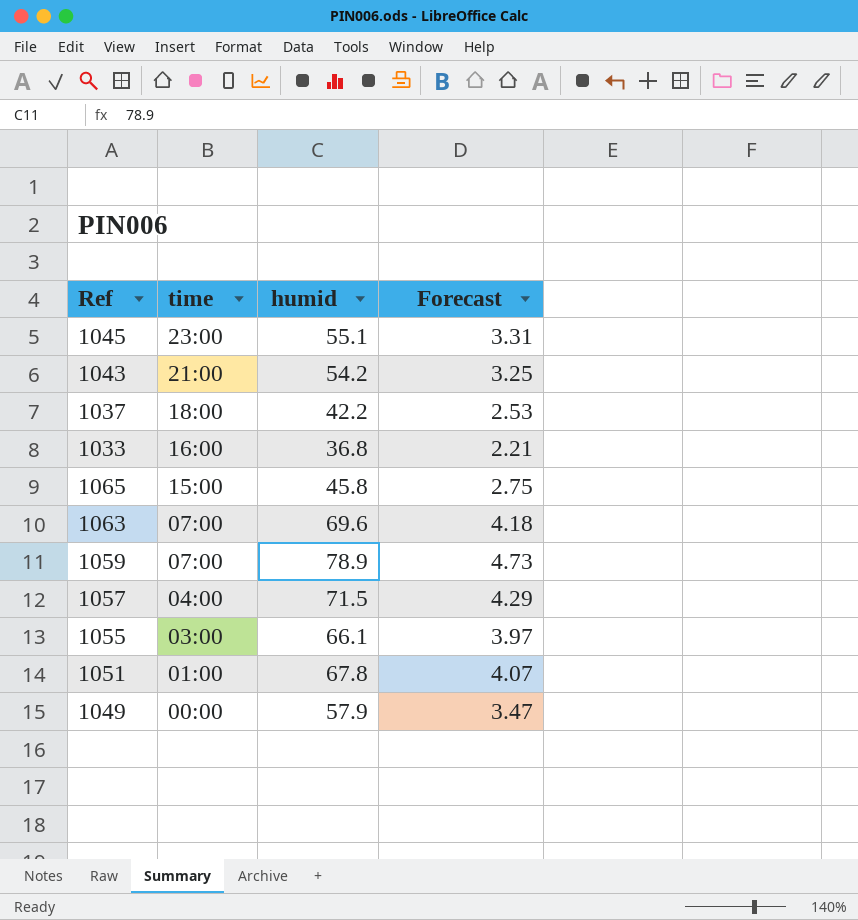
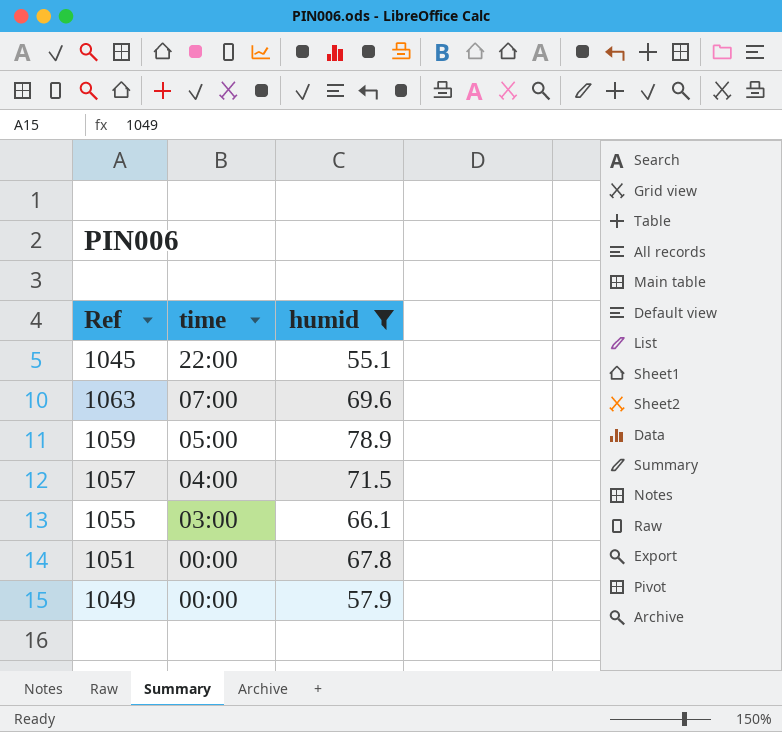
filter: none -> humid >= 55.1
column Forecast | formula: [humid] * 0.06 -> none
1045 | time: 23:00 -> 22:00
1059 | time: 07:00 -> 05:00
1051 | time: 01:00 -> 00:00

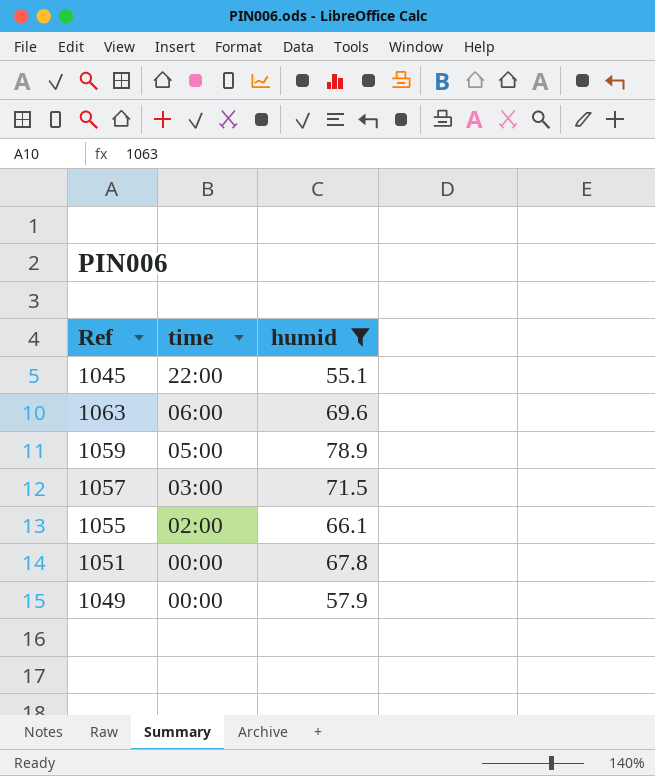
1063 | time: 07:00 -> 06:00
1057 | time: 04:00 -> 03:00
1055 | time: 03:00 -> 02:00

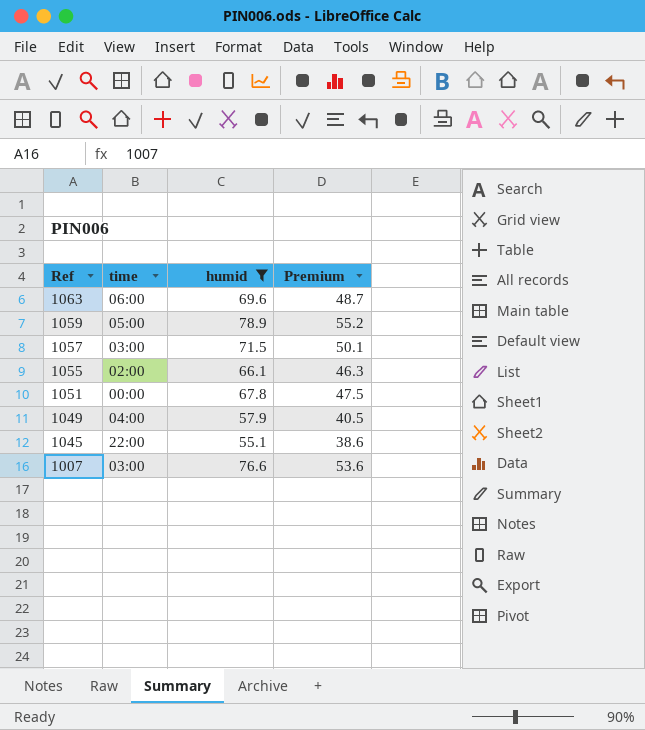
row order: time descending -> Ref descending
column Premium | formula: none -> [humid] * 0.7
1049 | time: 00:00 -> 04:00
row 1007: none -> 03:00 | 76.6 | 53.6

